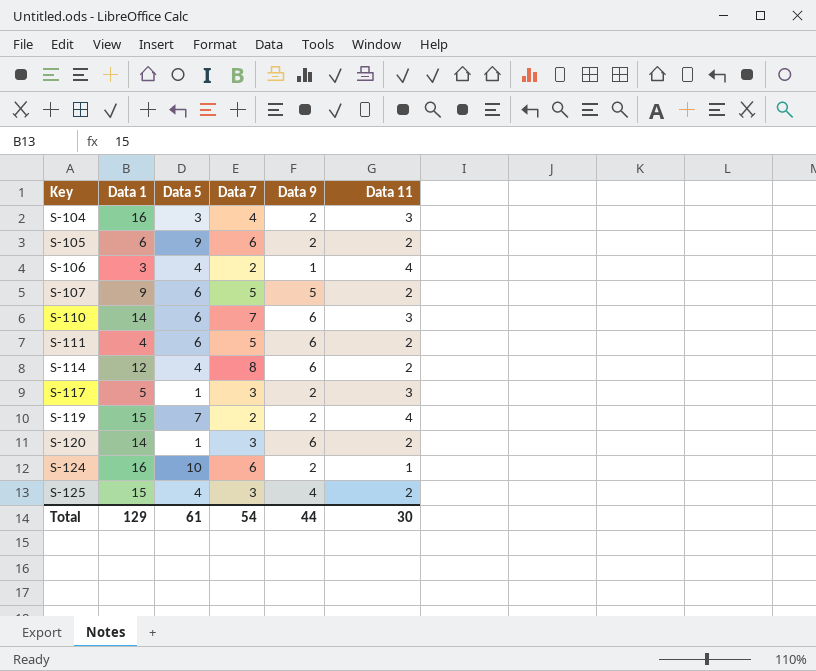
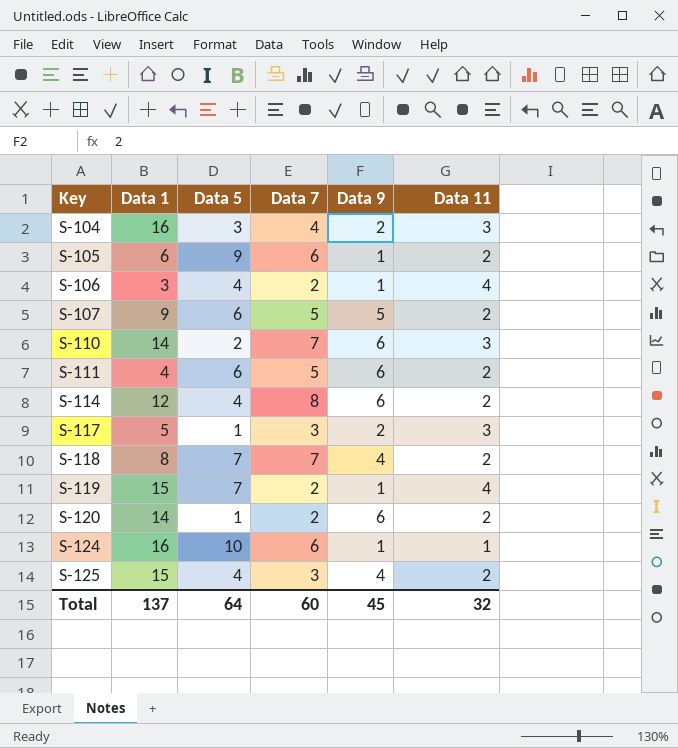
S-105 | Data 9: 2 -> 1
S-110 | Data 5: 6 -> 2
row S-118: none -> 8 | 7 | 7 | 4 | 2
S-119 | Data 9: 2 -> 1
S-120 | Data 7: 3 -> 2
S-124 | Data 9: 2 -> 1
Total | Data 1: 129 -> 137
Total | Data 5: 61 -> 64
Total | Data 7: 54 -> 60
Total | Data 9: 44 -> 45
Total | Data 11: 30 -> 32

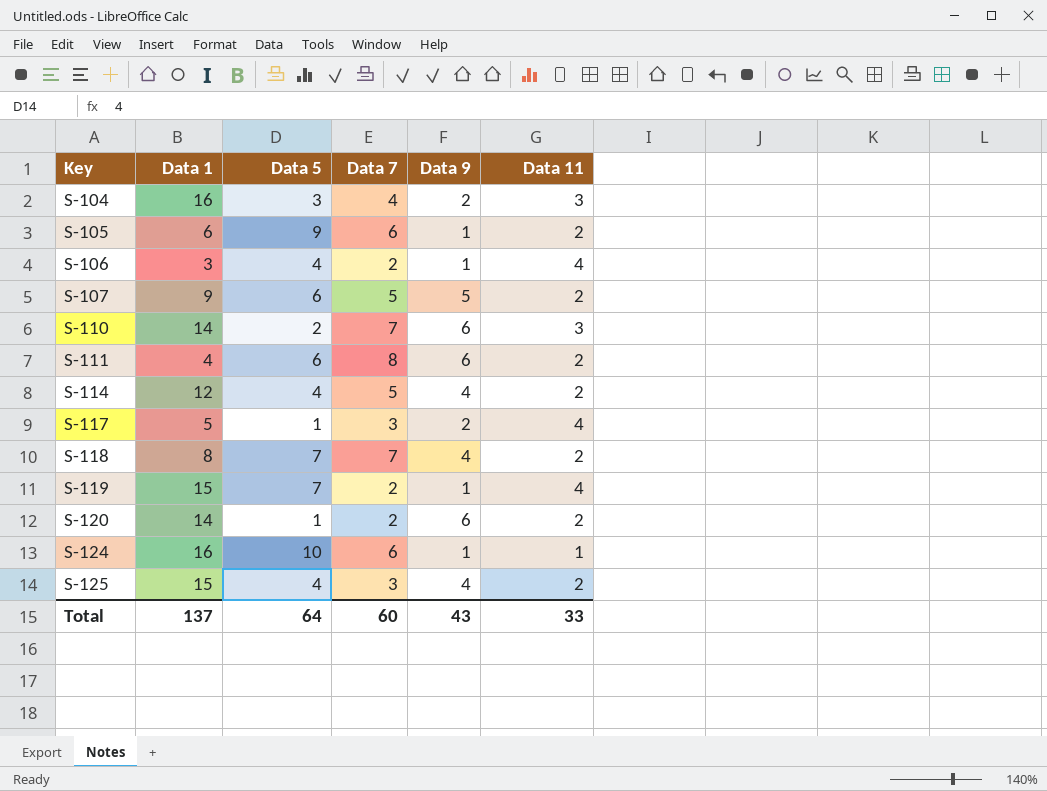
S-111 | Data 7: 5 -> 8
S-114 | Data 7: 8 -> 5
S-114 | Data 9: 6 -> 4
S-117 | Data 11: 3 -> 4
Total | Data 9: 45 -> 43
Total | Data 11: 32 -> 33

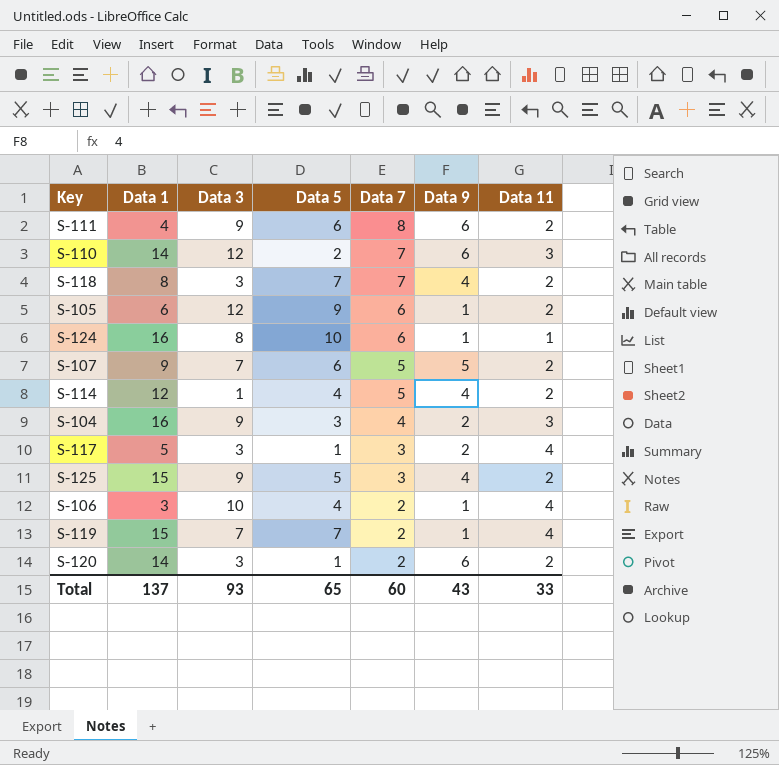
row order: Key ascending -> Data 7 descending
column Data 3 | position: none -> 3
S-125 | Data 5: 4 -> 5
Total | Data 5: 64 -> 65

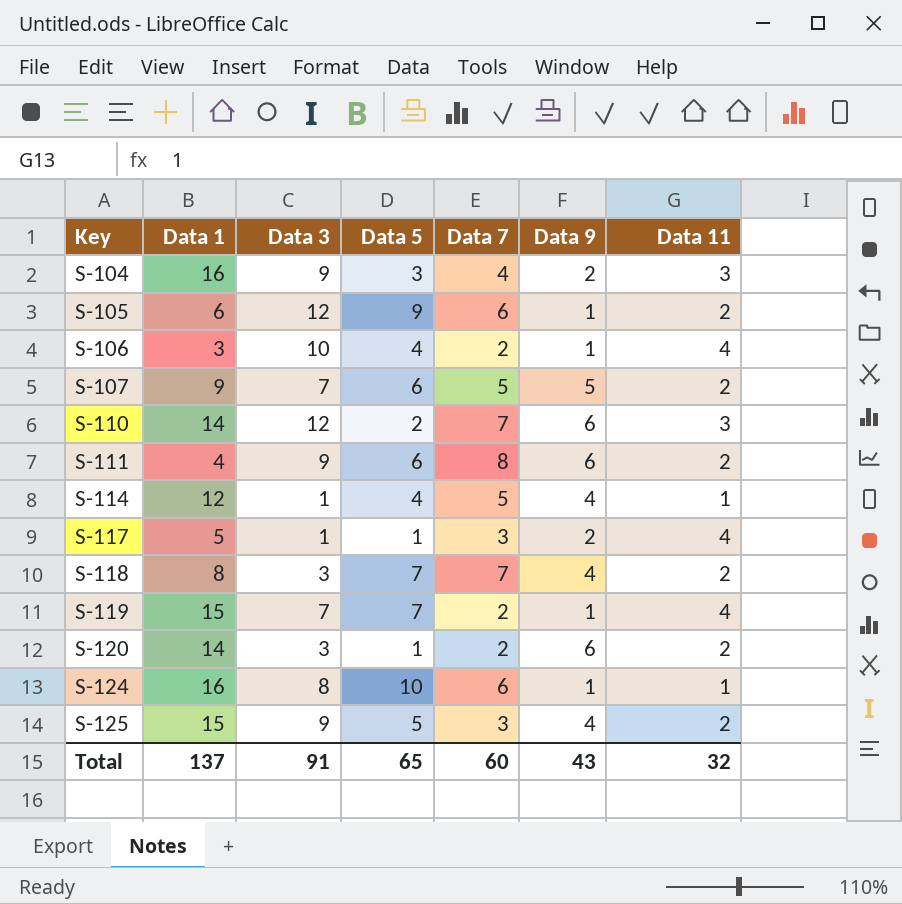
row order: Data 7 descending -> Key ascending
S-114 | Data 11: 2 -> 1
S-117 | Data 3: 3 -> 1
Total | Data 3: 93 -> 91
Total | Data 11: 33 -> 32

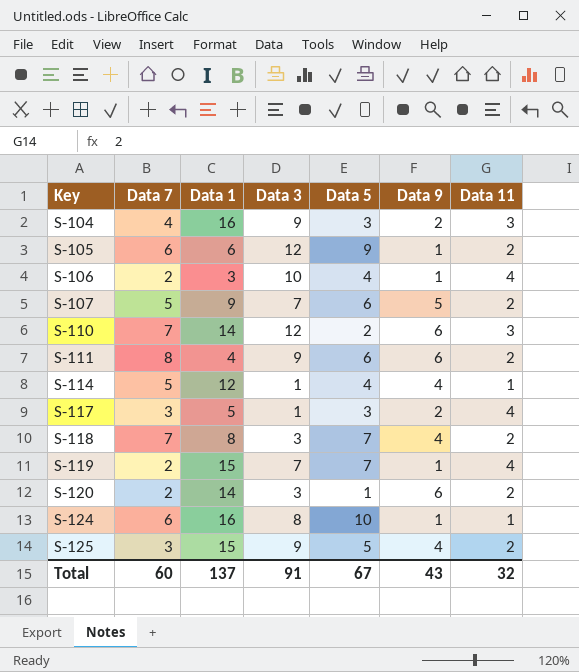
column Data 7 | position: 5 -> 2
S-117 | Data 5: 1 -> 3
Total | Data 5: 65 -> 67

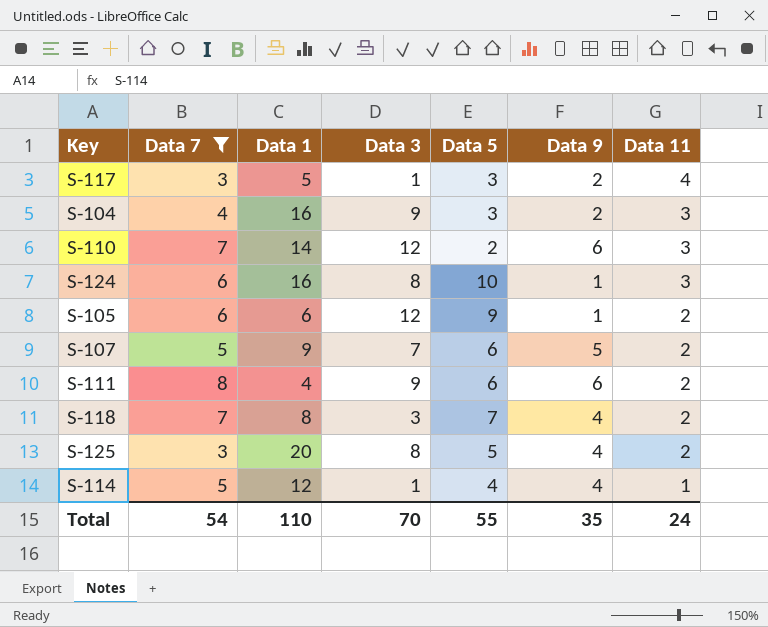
filter: none -> Data 7 != 2
row order: Key ascending -> Data 11 descending
S-124 | Data 11: 1 -> 3
S-125 | Data 1: 15 -> 20
S-125 | Data 3: 9 -> 8
Total | Data 7: 60 -> 54
Total | Data 1: 137 -> 110
Total | Data 3: 91 -> 70
Total | Data 5: 67 -> 55
Total | Data 9: 43 -> 35
Total | Data 11: 32 -> 24

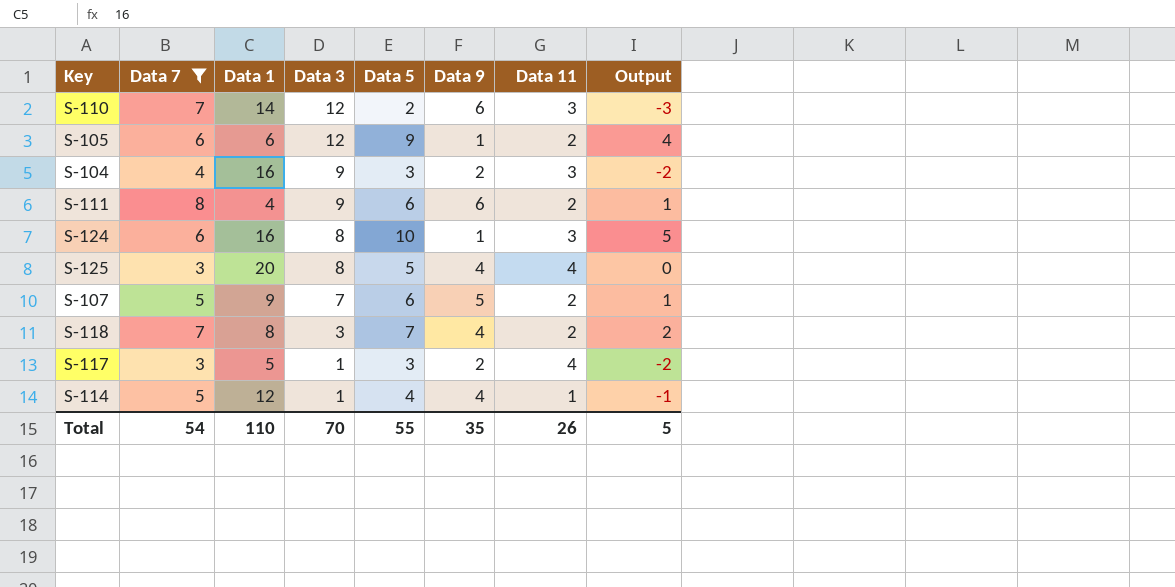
row order: Data 11 descending -> Data 3 descending
column Output | formula: none -> [Data 5] - 5
S-125 | Data 11: 2 -> 4
Total | Data 11: 24 -> 26

